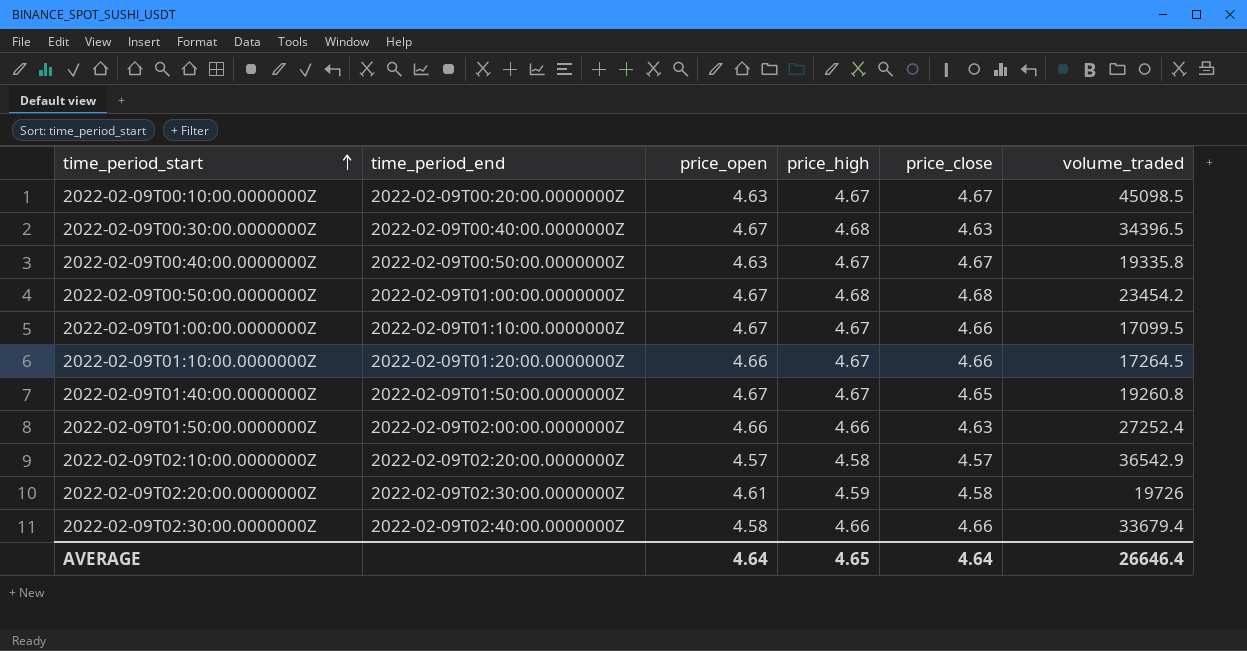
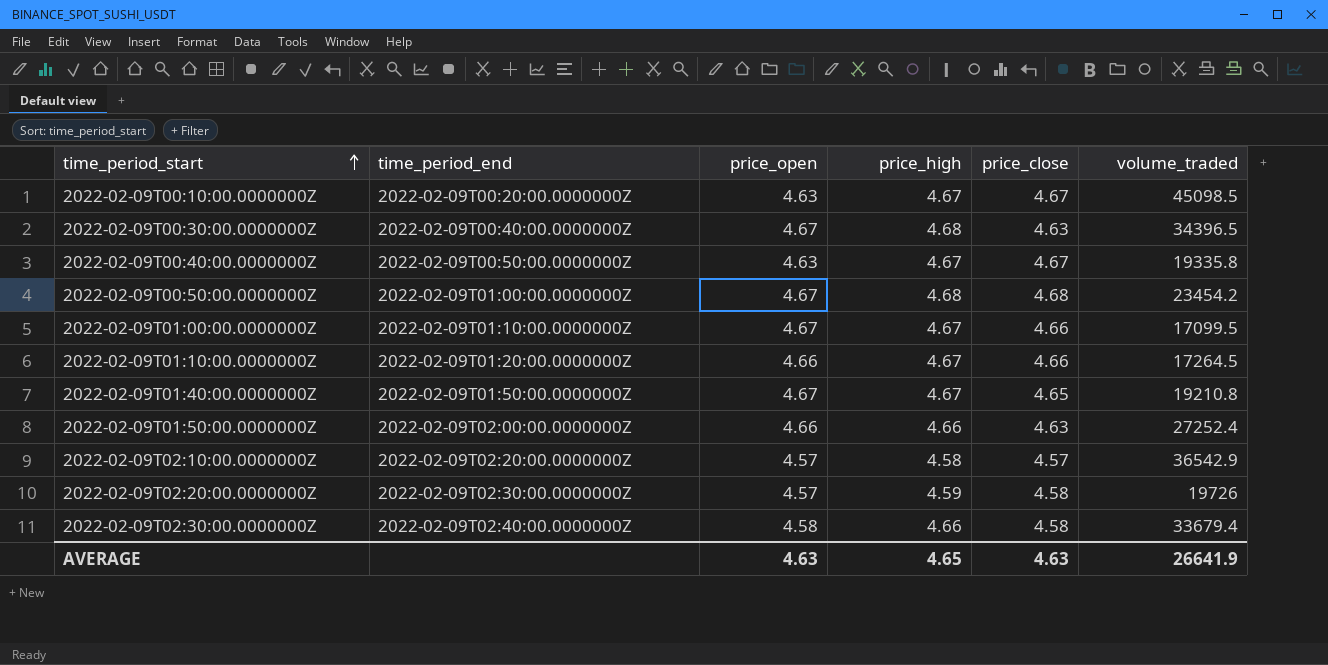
2022-02-09T01:40:00.0000000Z | volume_traded: 19260.8 -> 19210.8
2022-02-09T02:20:00.0000000Z | price_open: 4.61 -> 4.57
2022-02-09T02:30:00.0000000Z | price_close: 4.66 -> 4.58
AVERAGE | price_open: 4.64 -> 4.63
AVERAGE | price_close: 4.64 -> 4.63
AVERAGE | volume_traded: 26646.4 -> 26641.9

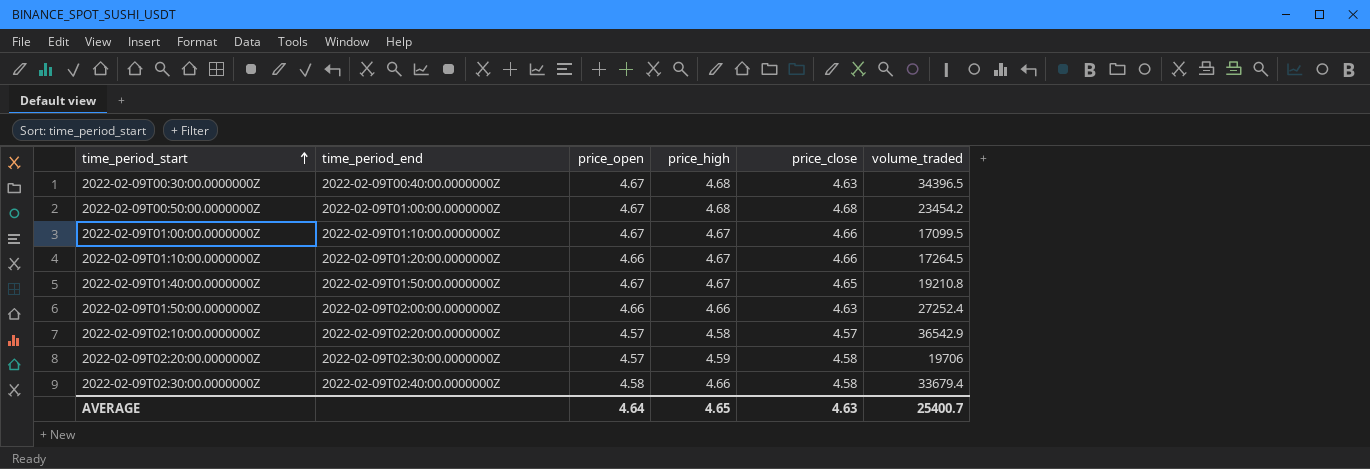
row 2022-02-09T00:10:00.0000000Z: 2022-02-09T00:20:00.0000000Z | 4.63 | 4.67 | 4.67 | 45098.5 -> none
row 2022-02-09T00:40:00.0000000Z: 2022-02-09T00:50:00.0000000Z | 4.63 | 4.67 | 4.67 | 19335.8 -> none
2022-02-09T02:20:00.0000000Z | volume_traded: 19726 -> 19706
AVERAGE | price_open: 4.63 -> 4.64
AVERAGE | volume_traded: 26641.9 -> 25400.7

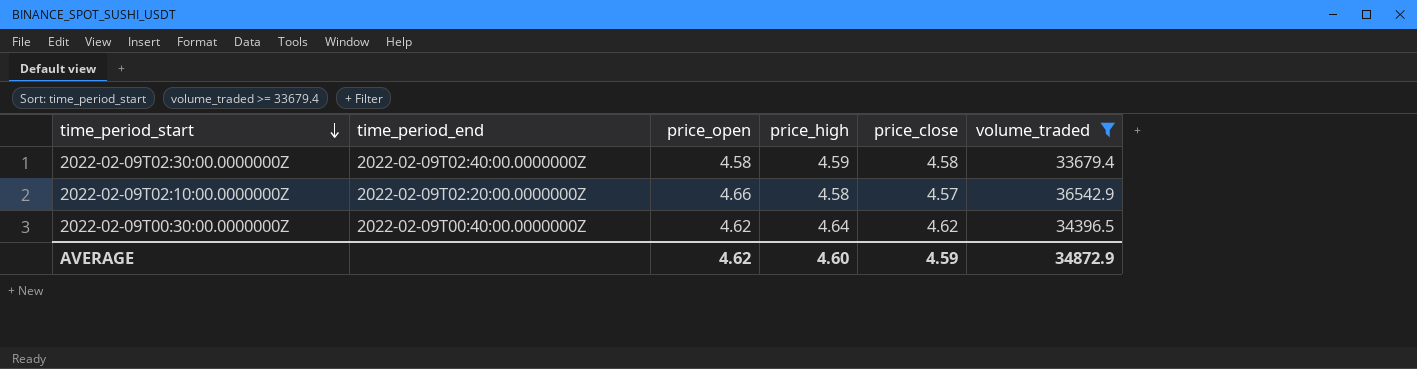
filter: none -> volume_traded >= 33679.4
row order: time_period_start ascending -> time_period_start descending
2022-02-09T02:30:00.0000000Z | price_high: 4.66 -> 4.59
2022-02-09T02:10:00.0000000Z | price_open: 4.57 -> 4.66
2022-02-09T00:30:00.0000000Z | price_open: 4.67 -> 4.62
2022-02-09T00:30:00.0000000Z | price_high: 4.68 -> 4.64
2022-02-09T00:30:00.0000000Z | price_close: 4.63 -> 4.62
AVERAGE | price_open: 4.64 -> 4.62
AVERAGE | price_high: 4.65 -> 4.60
AVERAGE | price_close: 4.63 -> 4.59
AVERAGE | volume_traded: 25400.7 -> 34872.9

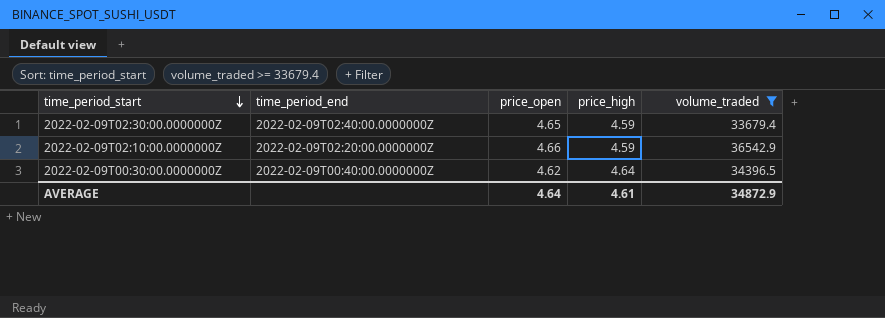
column price_close | position: 5 -> none
2022-02-09T02:30:00.0000000Z | price_open: 4.58 -> 4.65
2022-02-09T02:10:00.0000000Z | price_high: 4.58 -> 4.59
AVERAGE | price_open: 4.62 -> 4.64
AVERAGE | price_high: 4.60 -> 4.61

